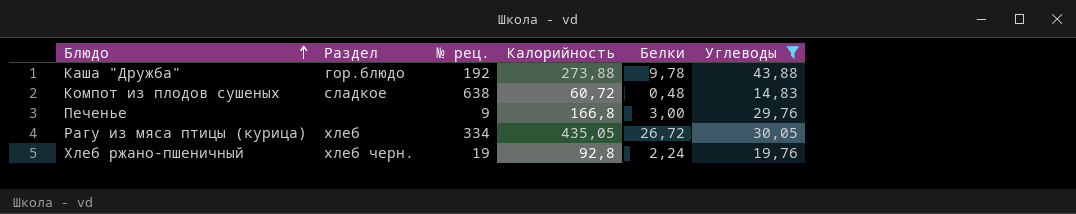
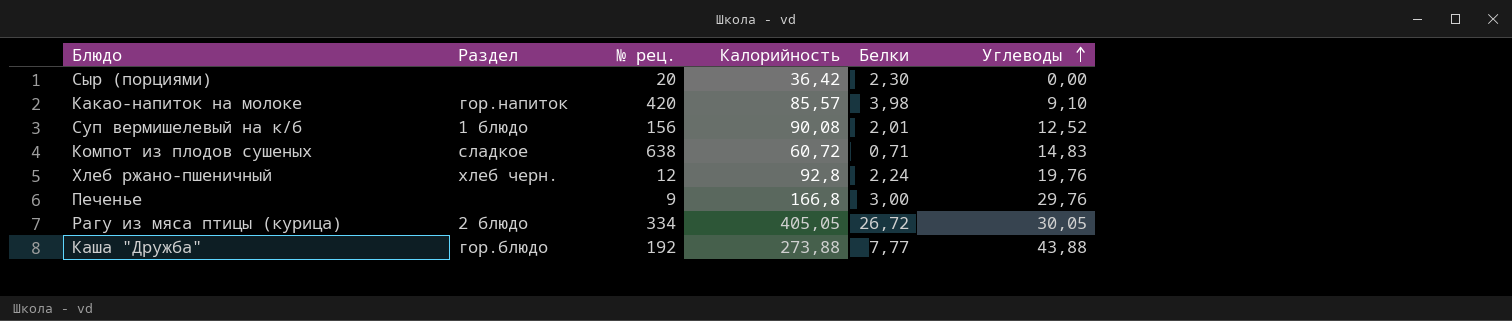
filter: Углеводы >= 14,83 -> none
row order: Блюдо ascending -> Углеводы ascending
Компот из плодов сушеных | Белки: 0,48 -> 0,71
Хлеб ржано-пшеничный | № рец.: 19 -> 12
Рагу из мяса птицы (курица) | Раздел: хлеб -> 2 блюдо
Рагу из мяса птицы (курица) | Калорийность: 435,05 -> 405,05
Каша "Дружба" | Белки: 9,78 -> 7,77

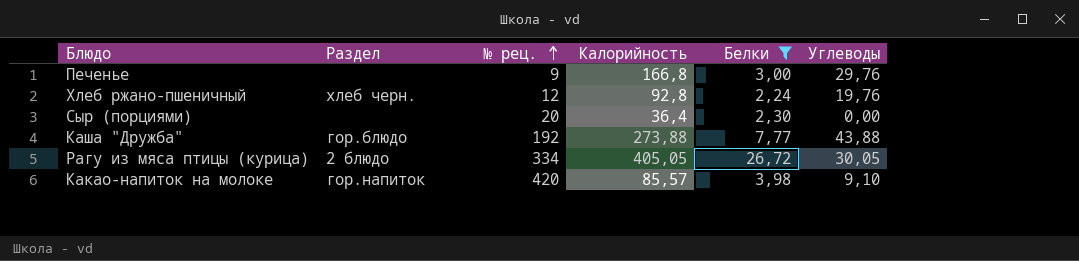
filter: none -> Белки >= 2,24
row order: Углеводы ascending -> № рец. ascending
Сыр (порциями) | Калорийность: 36,42 -> 36,4

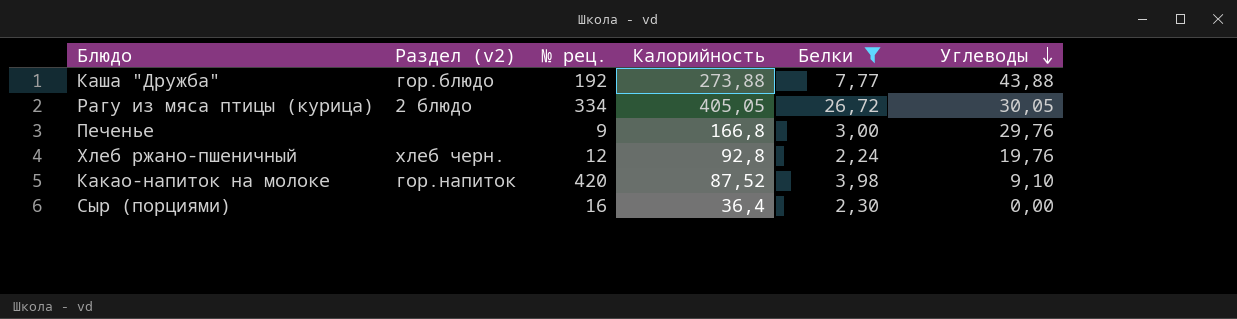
row order: № рец. ascending -> Углеводы descending
column name: Раздел -> Раздел (v2)
Какао-напиток на молоке | Калорийность: 85,57 -> 87,52
Сыр (порциями) | № рец.: 20 -> 16

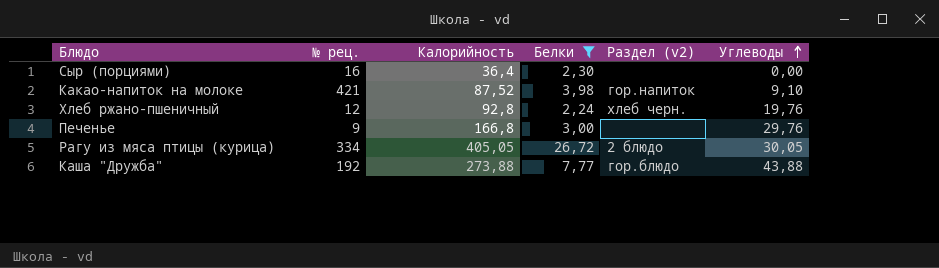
row order: Углеводы descending -> Углеводы ascending
column Раздел (v2) | position: 2 -> 5
Какао-напиток на молоке | № рец.: 420 -> 421

